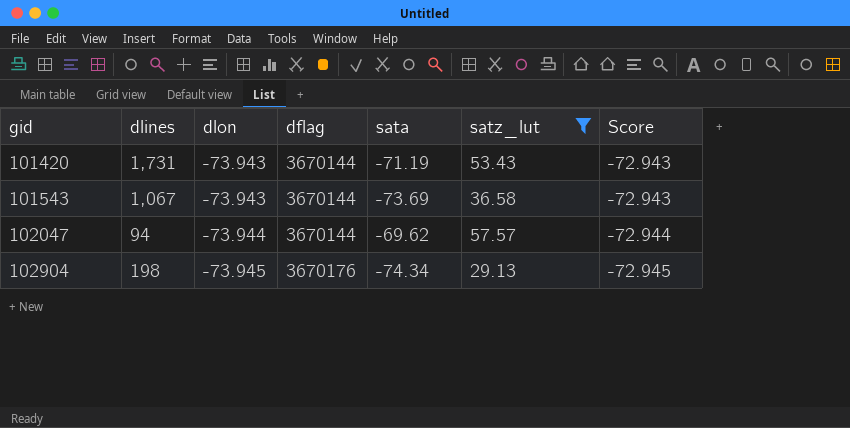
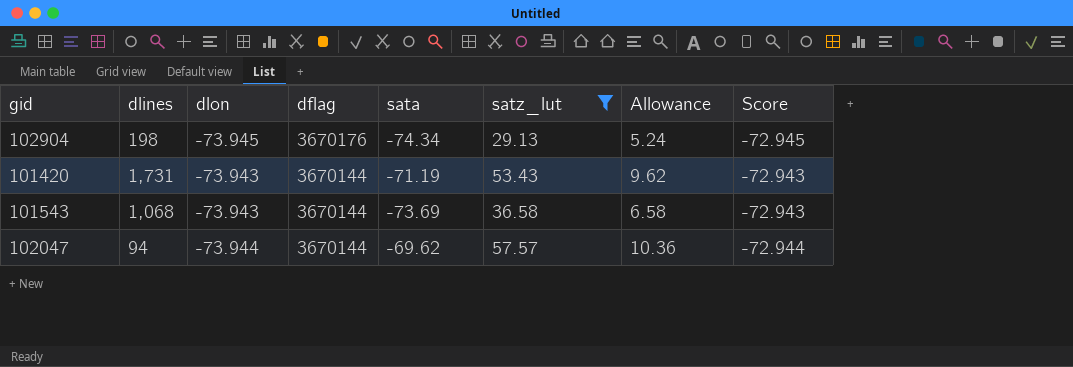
row order: gid ascending -> dflag descending
column Allowance | formula: none -> [satz_lut] * 0.18
101543 | dlines: 1,067 -> 1,068

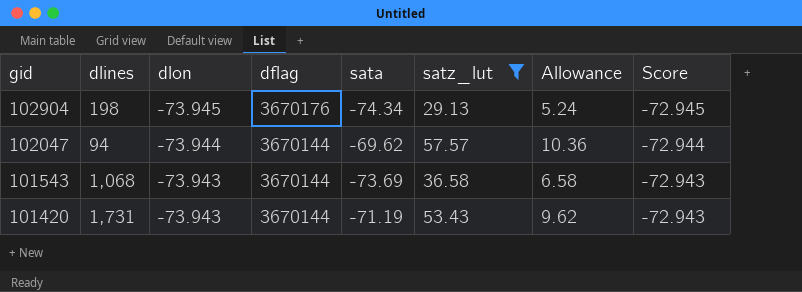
row order: dflag descending -> gid descending

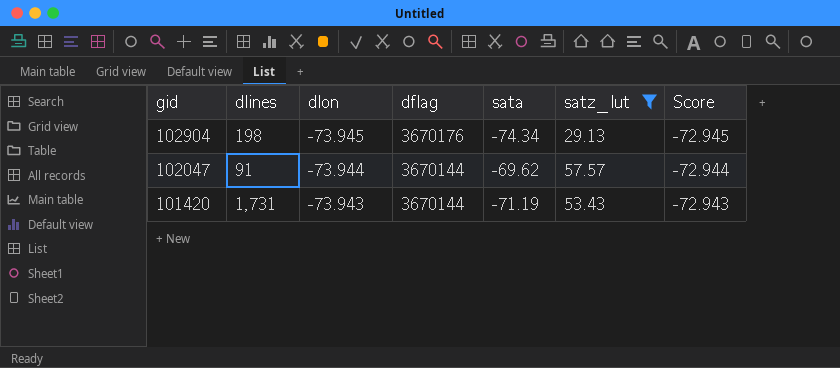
column Allowance | formula: [satz_lut] * 0.18 -> none
row 101543: 1,068 | -73.943 | 3670144 | -73.69 | 36.58 | 6.58 | -72.943 -> none
102047 | dlines: 94 -> 91

